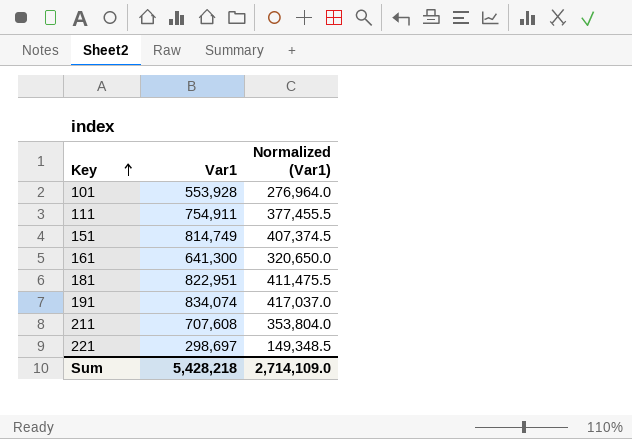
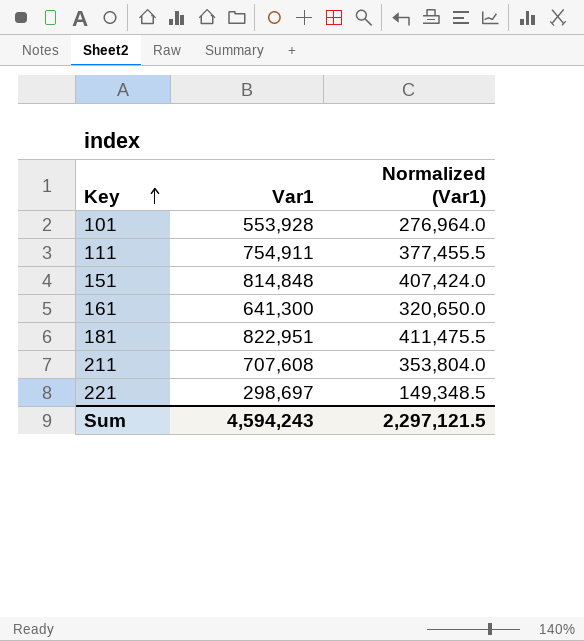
row 191: 834,074 | 417,037.0 -> none
151 | Var1: 814,749 -> 814,848
151 | Normalized (Var1): 407,374.5 -> 407,424.0
Sum | Var1: 5,428,218 -> 4,594,243
Sum | Normalized (Var1): 2,714,109.0 -> 2,297,121.5

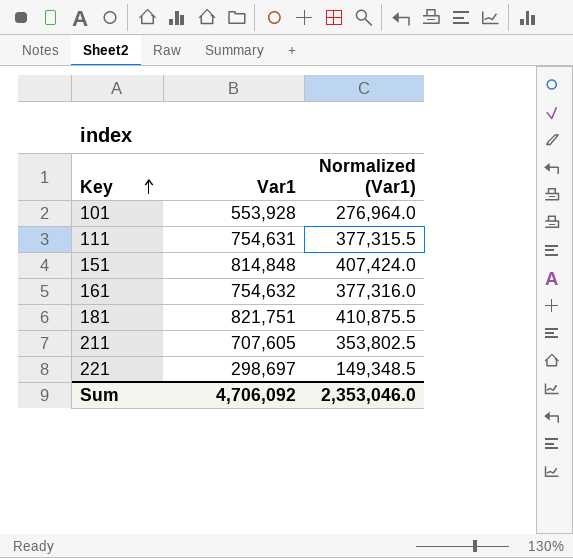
111 | Var1: 754,911 -> 754,631
111 | Normalized (Var1): 377,455.5 -> 377,315.5
161 | Var1: 641,300 -> 754,632
161 | Normalized (Var1): 320,650.0 -> 377,316.0
181 | Var1: 822,951 -> 821,751
181 | Normalized (Var1): 411,475.5 -> 410,875.5
211 | Var1: 707,608 -> 707,605
211 | Normalized (Var1): 353,804.0 -> 353,802.5
Sum | Var1: 4,594,243 -> 4,706,092
Sum | Normalized (Var1): 2,297,121.5 -> 2,353,046.0

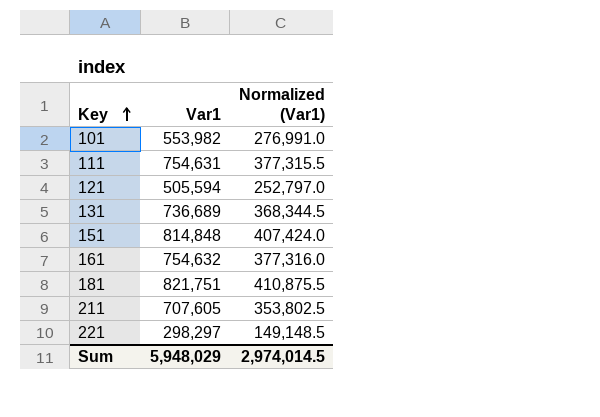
101 | Var1: 553,928 -> 553,982
101 | Normalized (Var1): 276,964.0 -> 276,991.0
row 121: none -> 505,594 | 252,797.0
row 131: none -> 736,689 | 368,344.5
221 | Var1: 298,697 -> 298,297
221 | Normalized (Var1): 149,348.5 -> 149,148.5
Sum | Var1: 4,706,092 -> 5,948,029
Sum | Normalized (Var1): 2,353,046.0 -> 2,974,014.5

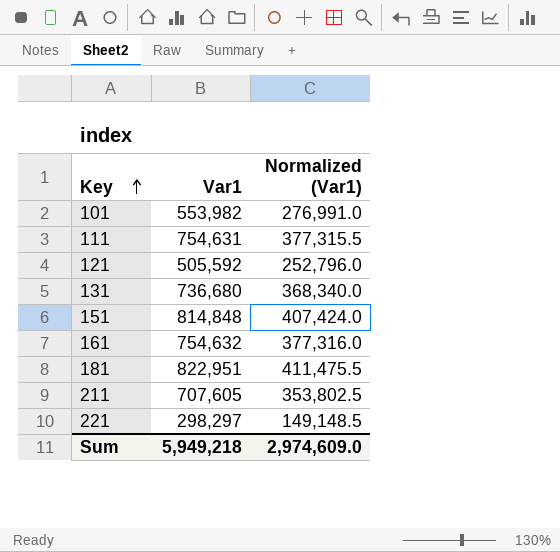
121 | Var1: 505,594 -> 505,592
121 | Normalized (Var1): 252,797.0 -> 252,796.0
131 | Var1: 736,689 -> 736,680
131 | Normalized (Var1): 368,344.5 -> 368,340.0
181 | Var1: 821,751 -> 822,951
181 | Normalized (Var1): 410,875.5 -> 411,475.5
Sum | Var1: 5,948,029 -> 5,949,218
Sum | Normalized (Var1): 2,974,014.5 -> 2,974,609.0

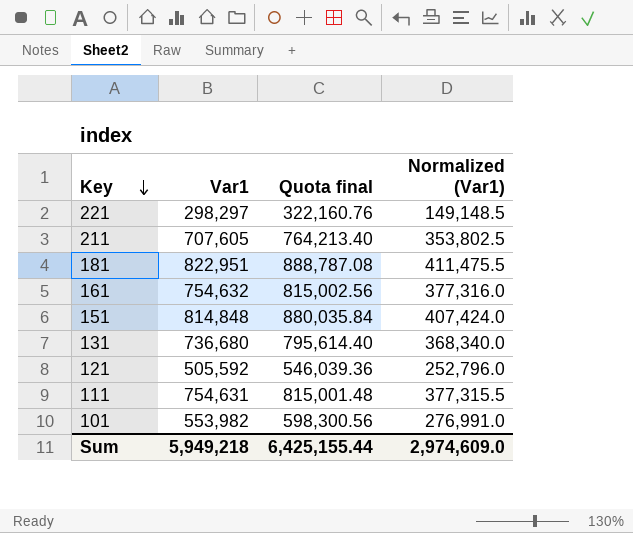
row order: Key ascending -> Key descending
column Quota final | formula: none -> [Var1] * 1.08

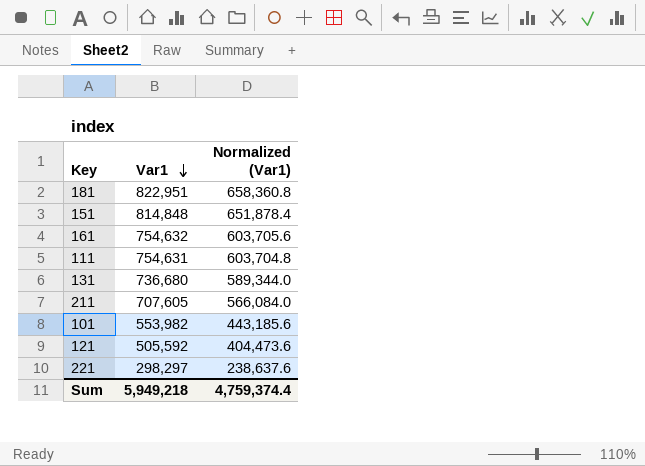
row order: Key descending -> Var1 descending
column Quota final | formula: [Var1] * 1.08 -> none
column Normalized (Var1) | formula: [Var1] * 0.5 -> [Var1] * 0.8
Sum | Normalized (Var1): 2,974,609.0 -> 4,759,374.4

